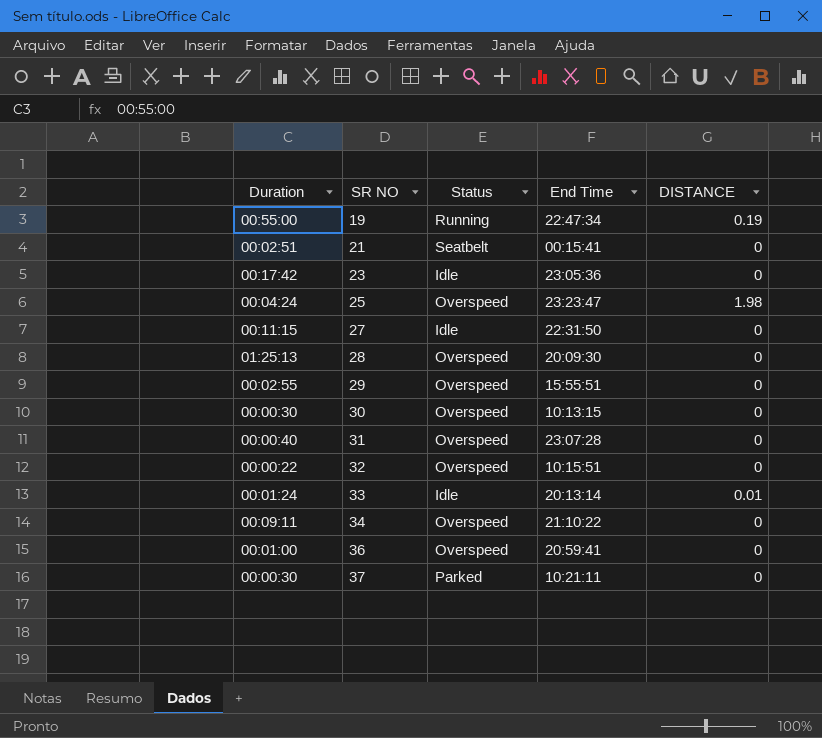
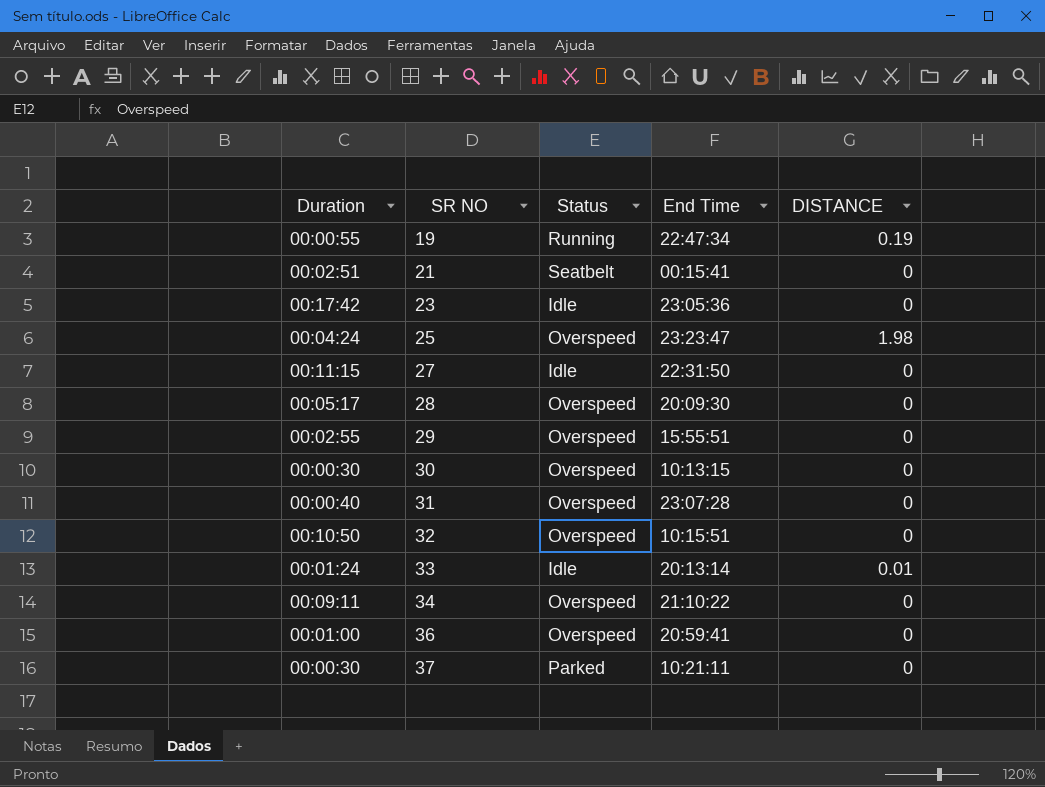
19 | Duration: 00:55:00 -> 00:00:55
28 | Duration: 01:25:13 -> 00:05:17
32 | Duration: 00:00:22 -> 00:10:50

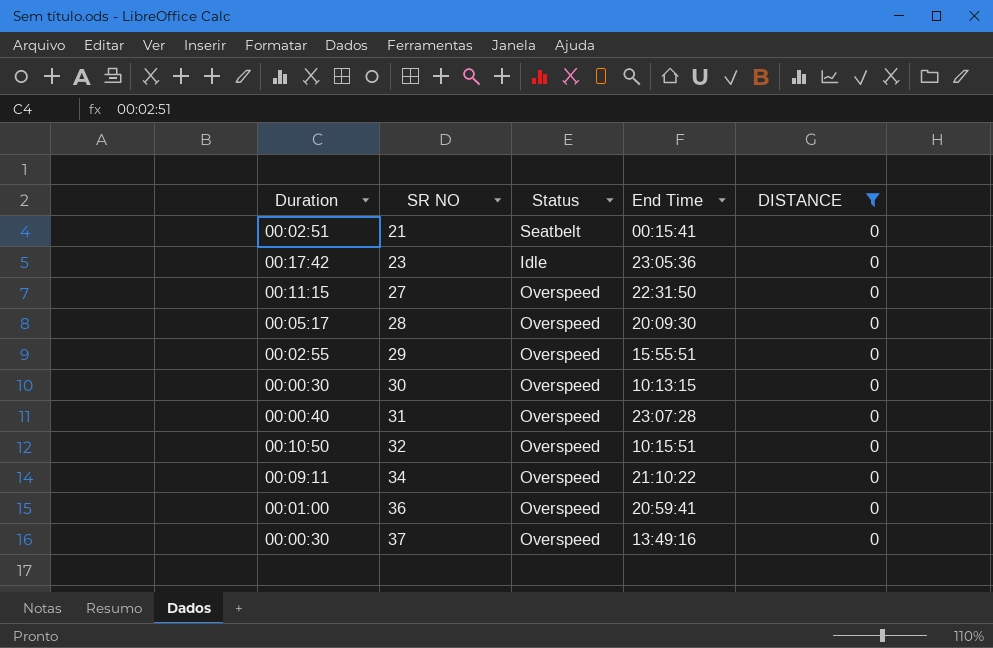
filter: none -> DISTANCE = 0
27 | Status: Idle -> Overspeed
37 | Status: Parked -> Overspeed
37 | End Time: 10:21:11 -> 13:49:16

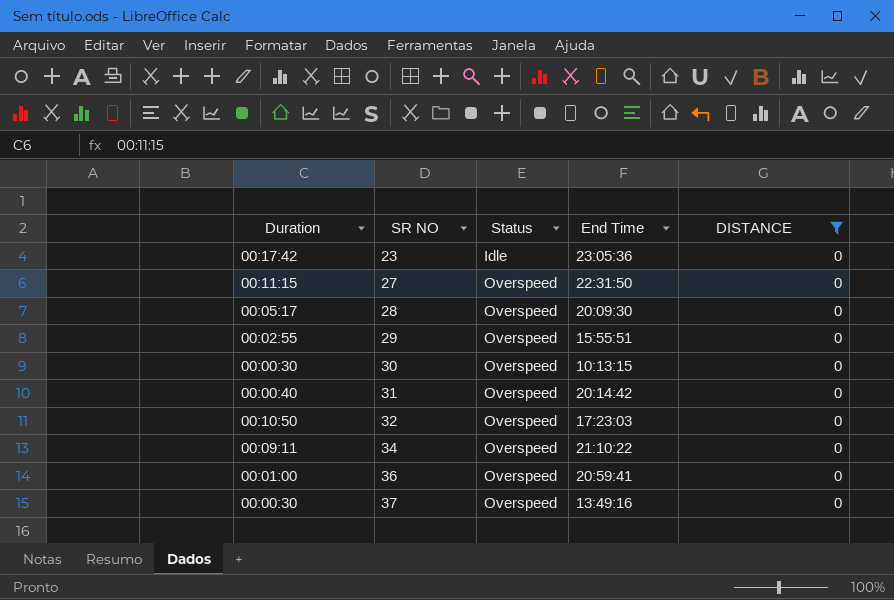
row 21: 00:02:51 | Seatbelt | 00:15:41 | 0 -> none
31 | End Time: 23:07:28 -> 20:14:42
32 | End Time: 10:15:51 -> 17:23:03

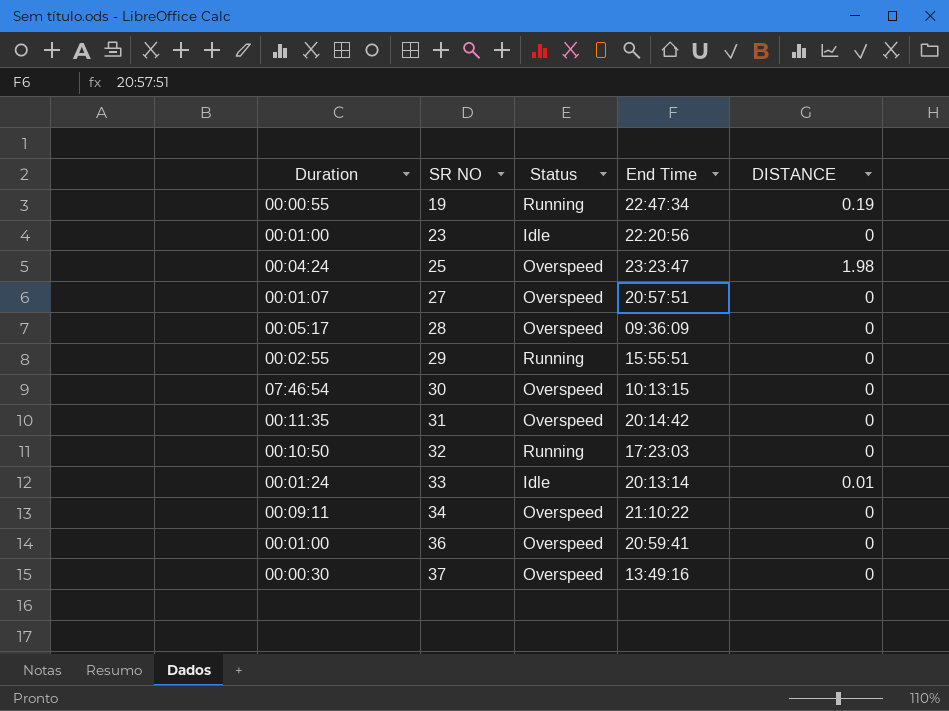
filter: DISTANCE = 0 -> none
23 | Duration: 00:17:42 -> 00:01:00
23 | End Time: 23:05:36 -> 22:20:56
27 | Duration: 00:11:15 -> 00:01:07
27 | End Time: 22:31:50 -> 20:57:51
28 | End Time: 20:09:30 -> 09:36:09
29 | Status: Overspeed -> Running
30 | Duration: 00:00:30 -> 07:46:54
31 | Duration: 00:00:40 -> 00:11:35
32 | Status: Overspeed -> Running

